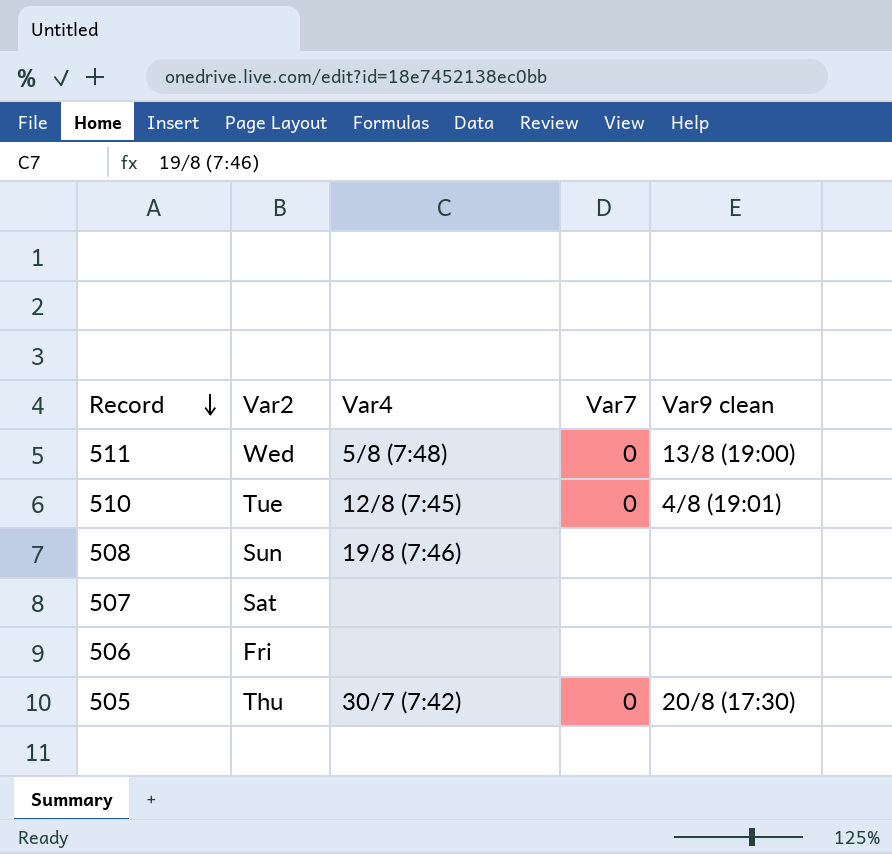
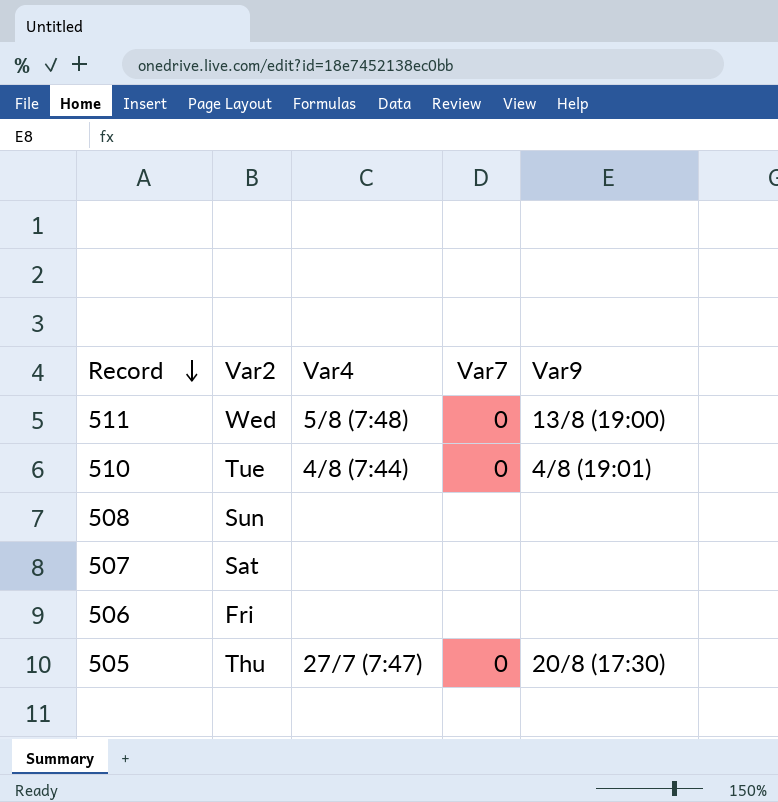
column name: Var9 clean -> Var9
510 | Var4: 12/8 (7:45) -> 4/8 (7:44)
508 | Var4: 19/8 (7:46) -> none
505 | Var4: 30/7 (7:42) -> 27/7 (7:47)

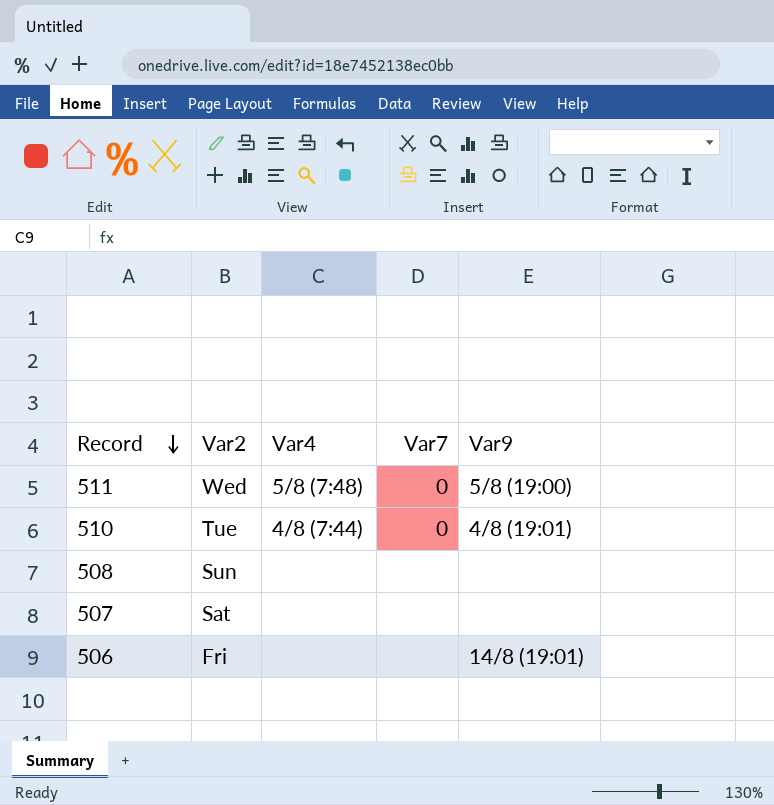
row 505: Thu | 27/7 (7:47) | 0 | 20/8 (17:30) -> none
511 | Var9: 13/8 (19:00) -> 5/8 (19:00)
506 | Var9: none -> 14/8 (19:01)

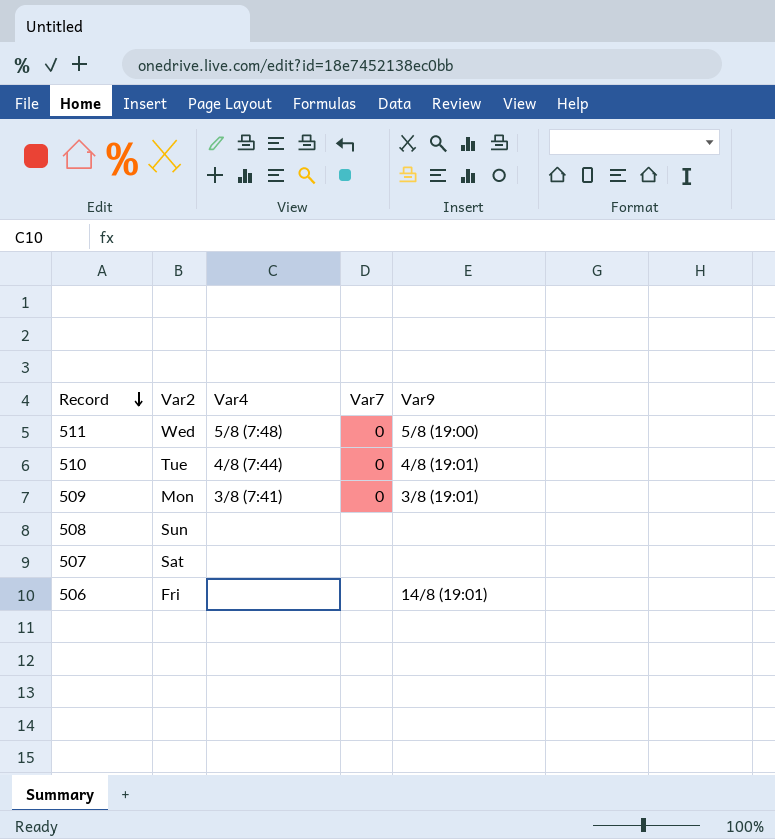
row 509: none -> Mon | 3/8 (7:41) | 0 | 3/8 (19:01)

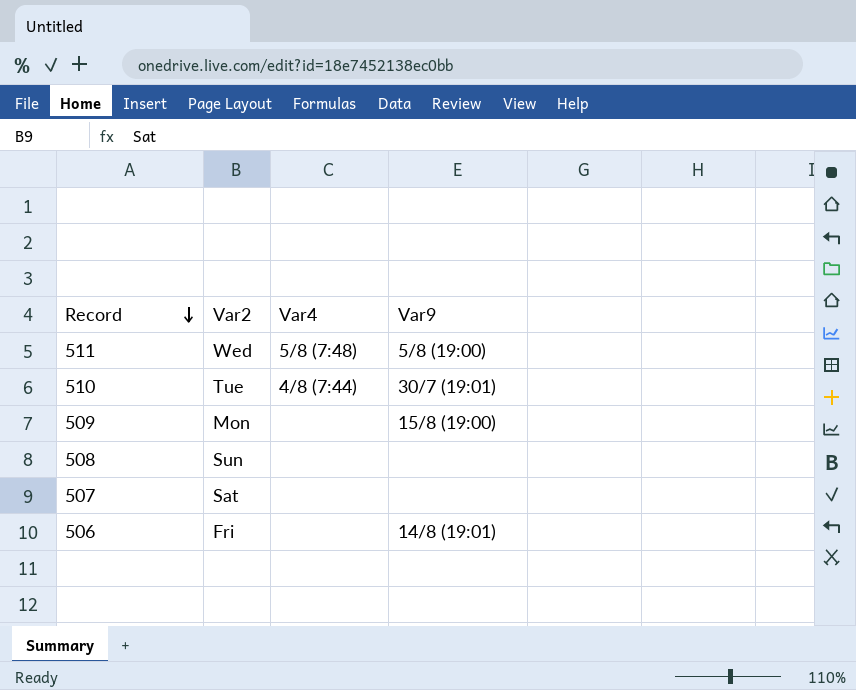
column Var7 | position: 4 -> none
510 | Var9: 4/8 (19:01) -> 30/7 (19:01)
509 | Var4: 3/8 (7:41) -> none
509 | Var9: 3/8 (19:01) -> 15/8 (19:00)

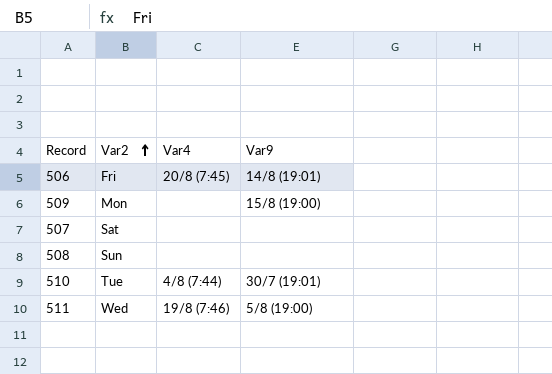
row order: Record descending -> Var2 ascending
506 | Var4: none -> 20/8 (7:45)
511 | Var4: 5/8 (7:48) -> 19/8 (7:46)

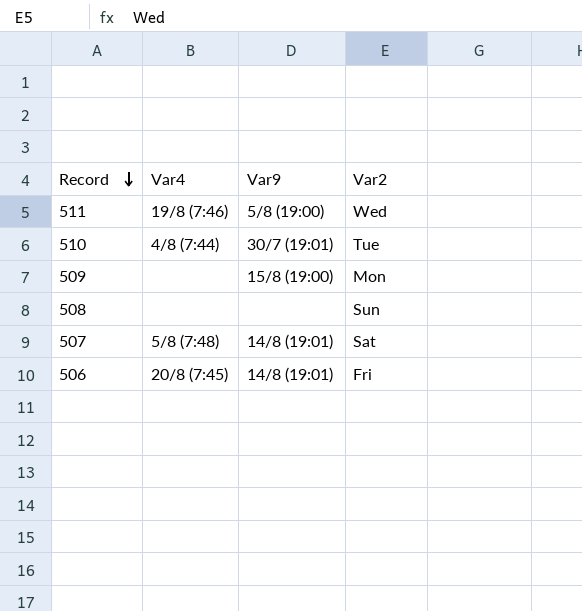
row order: Var2 ascending -> Record descending
column Var2 | position: 2 -> 4
507 | Var4: none -> 5/8 (7:48)
507 | Var9: none -> 14/8 (19:01)

